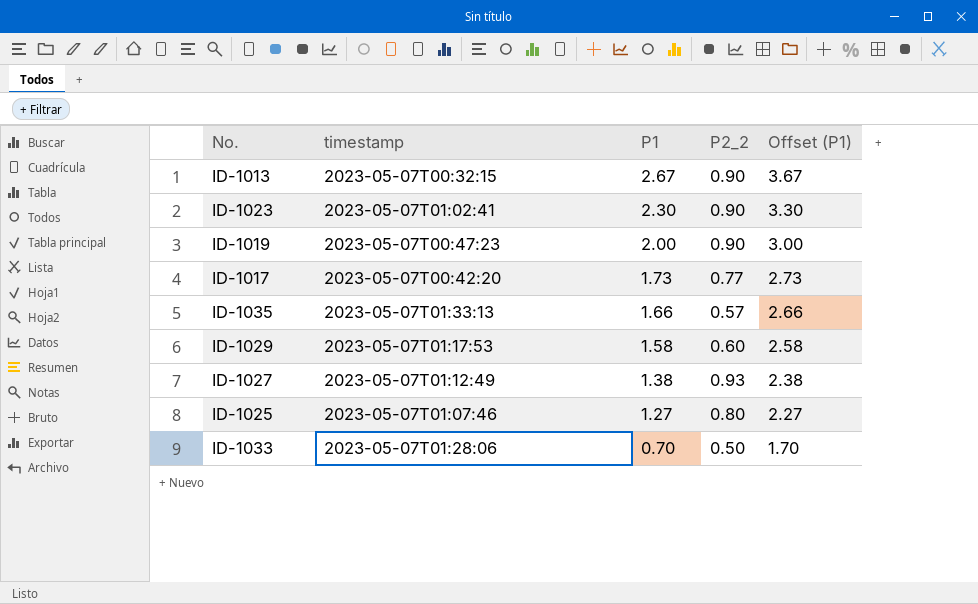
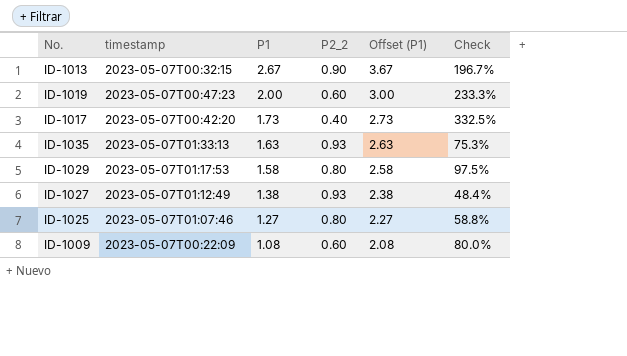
column Check | formula: none -> ([P1] - [P2_2]) / [P2_2]
row ID-1023: 2023-05-07T01:02:41 | 2.30 | 0.90 | 3.30 -> none
row ID-1033: 2023-05-07T01:28:06 | 0.70 | 0.50 | 1.70 -> none
ID-1019 | P2_2: 0.90 -> 0.60
ID-1017 | P2_2: 0.77 -> 0.40
ID-1035 | P1: 1.66 -> 1.63
ID-1035 | P2_2: 0.57 -> 0.93
ID-1035 | Offset (P1): 2.66 -> 2.63
ID-1029 | P2_2: 0.60 -> 0.80
row ID-1009: none -> 2023-05-07T00:22:09 | 1.08 | 0.60 | 2.08 | 80.0%

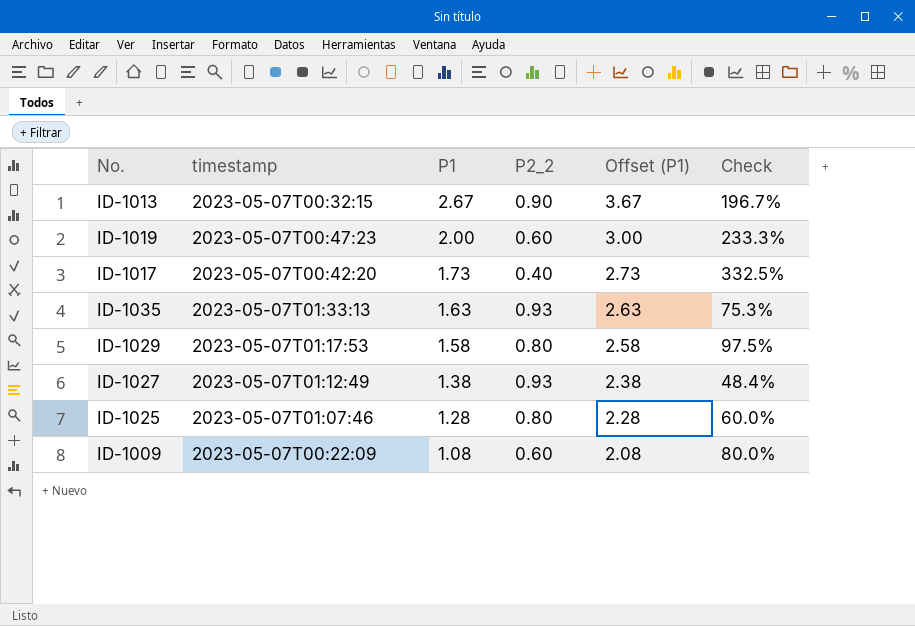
ID-1025 | P1: 1.27 -> 1.28
ID-1025 | Offset (P1): 2.27 -> 2.28
ID-1025 | Check: 58.8% -> 60.0%

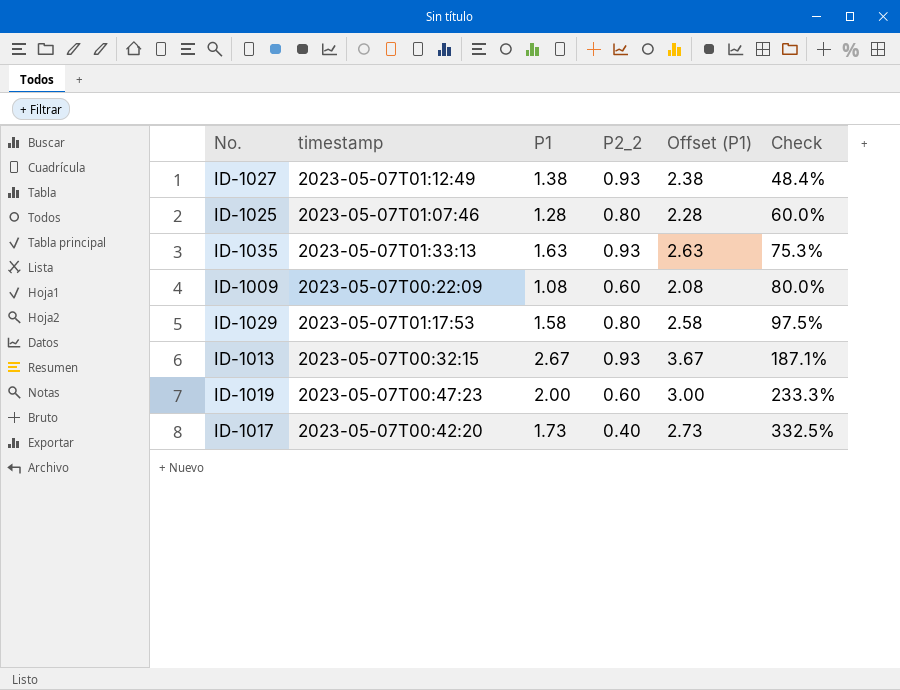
row order: P1 descending -> Check ascending
ID-1013 | P2_2: 0.90 -> 0.93
ID-1013 | Check: 196.7% -> 187.1%

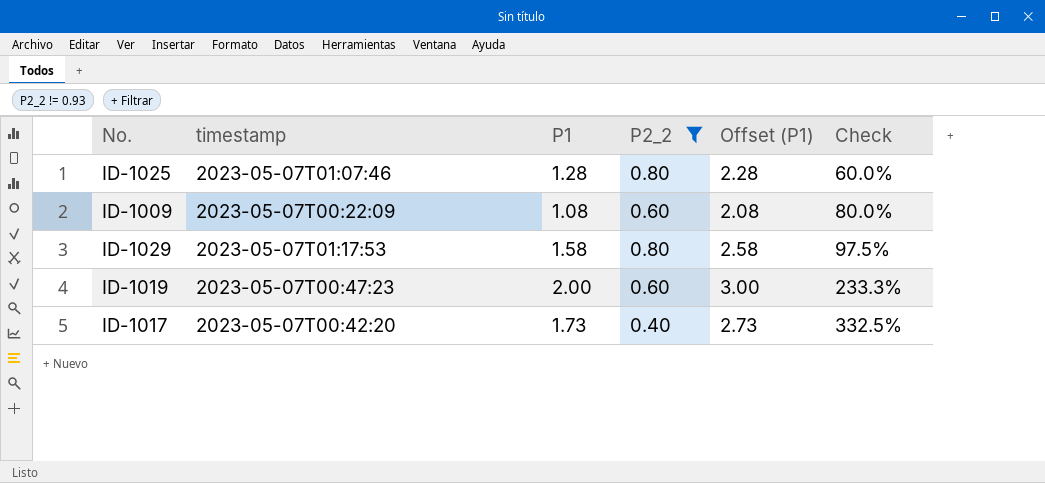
filter: none -> P2_2 != 0.93

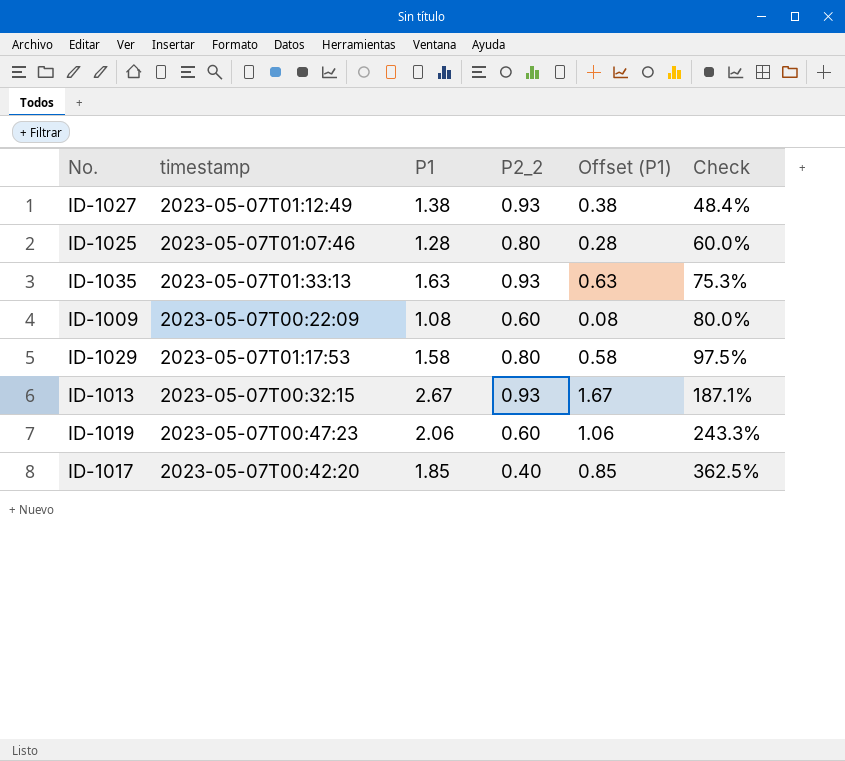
filter: P2_2 != 0.93 -> none
column Offset (P1) | formula: [P1] + 1 -> [P1] - 1
ID-1019 | P1: 2.00 -> 2.06
ID-1019 | Check: 233.3% -> 243.3%
ID-1017 | P1: 1.73 -> 1.85
ID-1017 | Check: 332.5% -> 362.5%

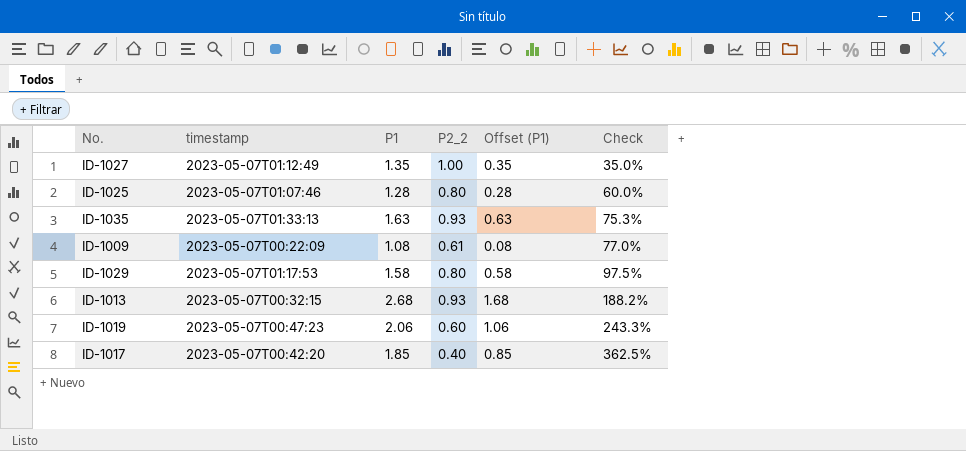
ID-1027 | P1: 1.38 -> 1.35
ID-1027 | P2_2: 0.93 -> 1.00
ID-1027 | Offset (P1): 0.38 -> 0.35
ID-1027 | Check: 48.4% -> 35.0%
ID-1009 | P2_2: 0.60 -> 0.61
ID-1009 | Check: 80.0% -> 77.0%
ID-1013 | P1: 2.67 -> 2.68
ID-1013 | Offset (P1): 1.67 -> 1.68
ID-1013 | Check: 187.1% -> 188.2%

